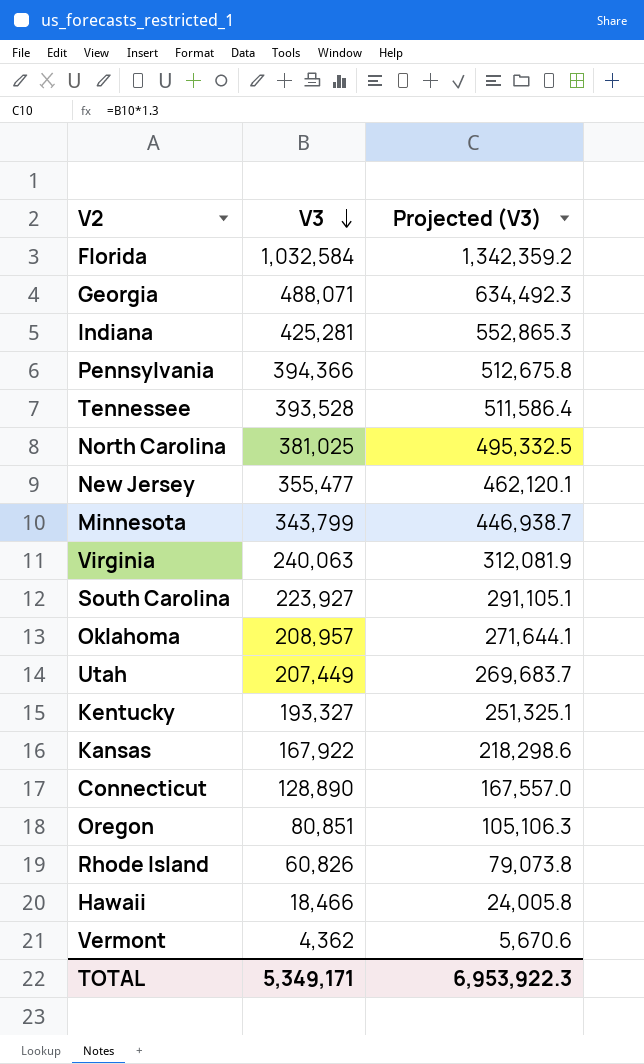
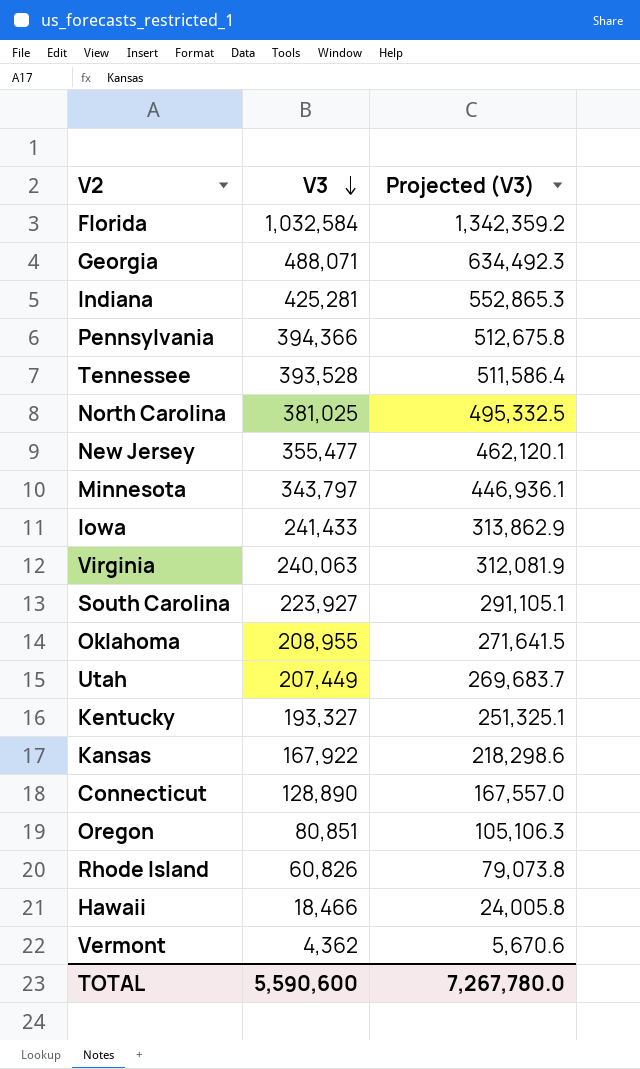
Minnesota | V3: 343,799 -> 343,797
Minnesota | Projected (V3): 446,938.7 -> 446,936.1
row Iowa: none -> 241,433 | 313,862.9
Oklahoma | V3: 208,957 -> 208,955
Oklahoma | Projected (V3): 271,644.1 -> 271,641.5
TOTAL | V3: 5,349,171 -> 5,590,600
TOTAL | Projected (V3): 6,953,922.3 -> 7,267,780.0

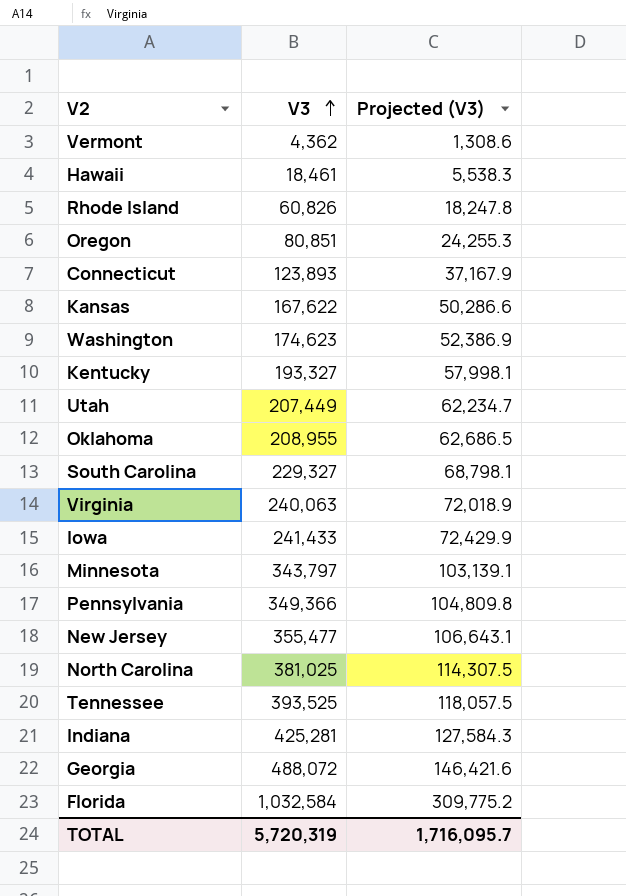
row order: V3 descending -> V3 ascending
column Projected (V3) | formula: [V3] * 1.3 -> [V3] * 0.3
Hawaii | V3: 18,466 -> 18,461
Connecticut | V3: 128,890 -> 123,893
Kansas | V3: 167,922 -> 167,622
row Washington: none -> 174,623 | 52,386.9
South Carolina | V3: 223,927 -> 229,327
Pennsylvania | V3: 394,366 -> 349,366
Tennessee | V3: 393,528 -> 393,525
Georgia | V3: 488,071 -> 488,072
TOTAL | V3: 5,590,600 -> 5,720,319
TOTAL | Projected (V3): 7,267,780.0 -> 1,716,095.7

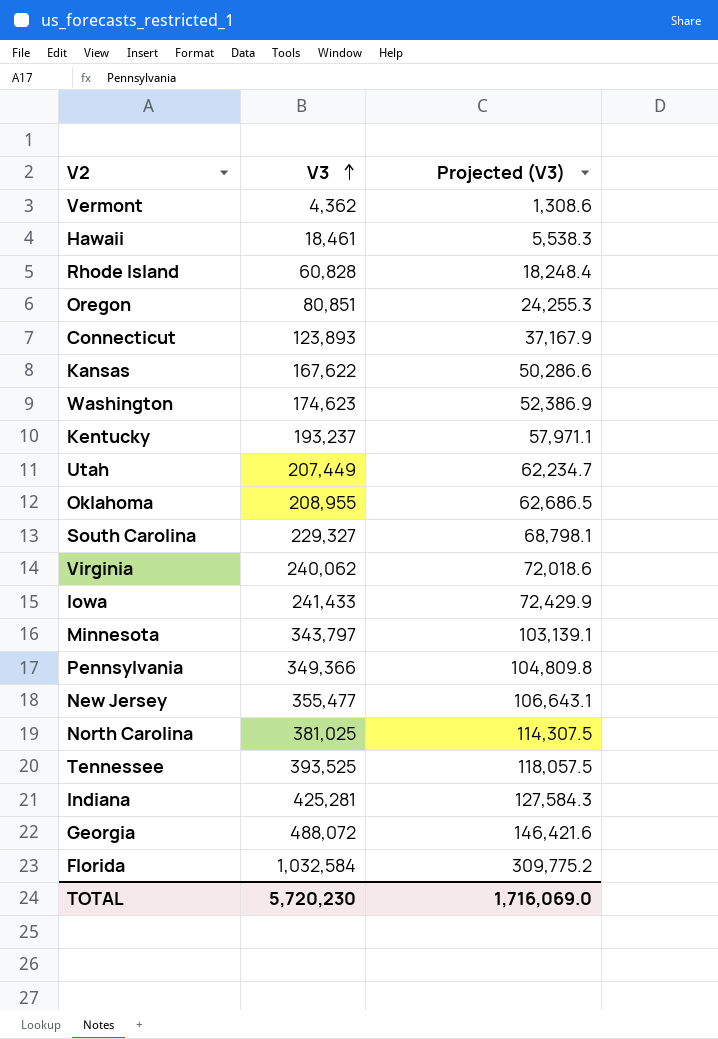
Rhode Island | V3: 60,826 -> 60,828
Rhode Island | Projected (V3): 18,247.8 -> 18,248.4
Kentucky | V3: 193,327 -> 193,237
Kentucky | Projected (V3): 57,998.1 -> 57,971.1
Virginia | V3: 240,063 -> 240,062
Virginia | Projected (V3): 72,018.9 -> 72,018.6
TOTAL | V3: 5,720,319 -> 5,720,230
TOTAL | Projected (V3): 1,716,095.7 -> 1,716,069.0

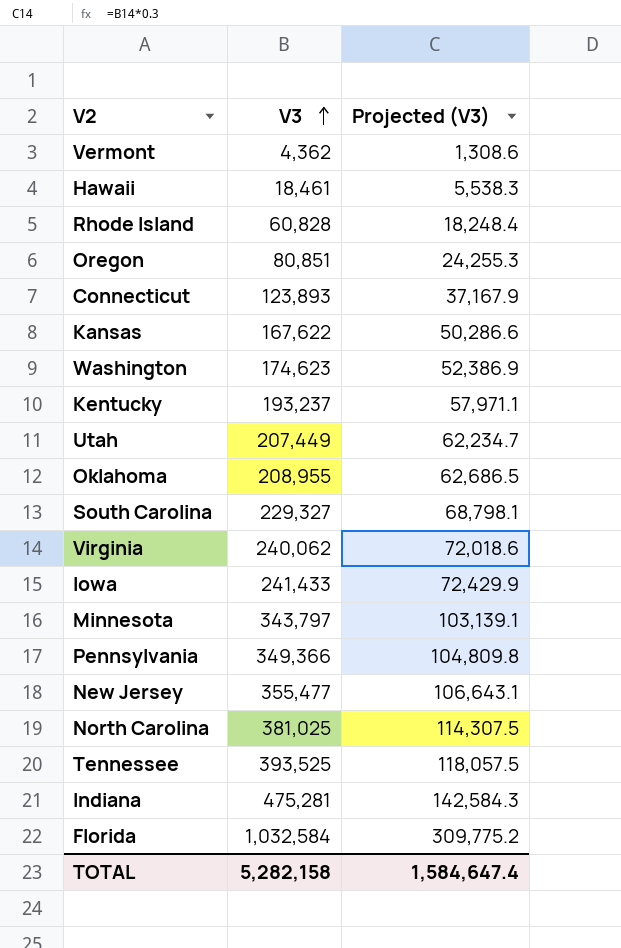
row Georgia: 488,072 | 146,421.6 -> none
Indiana | V3: 425,281 -> 475,281
Indiana | Projected (V3): 127,584.3 -> 142,584.3
TOTAL | V3: 5,720,230 -> 5,282,158
TOTAL | Projected (V3): 1,716,069.0 -> 1,584,647.4

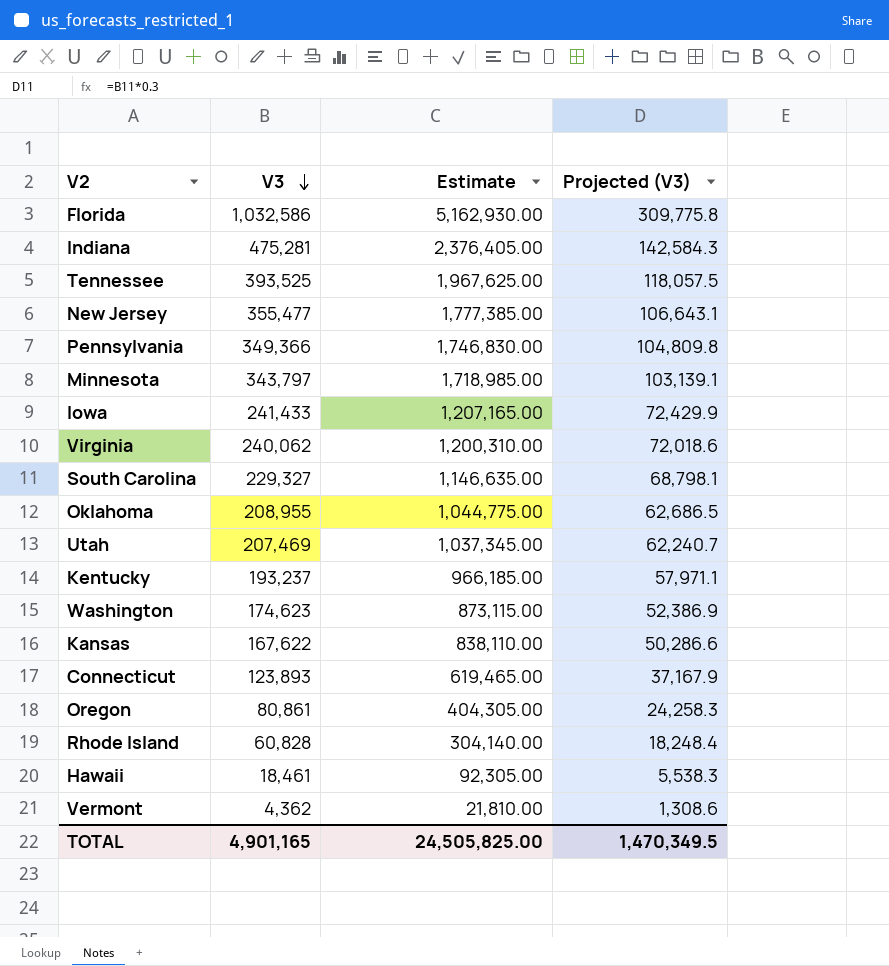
row order: V3 ascending -> V3 descending
column Estimate | formula: none -> [V3] * 5
row North Carolina: 381,025 | 114,307.5 -> none
Florida | V3: 1,032,584 -> 1,032,586
Florida | Projected (V3): 309,775.2 -> 309,775.8
Utah | V3: 207,449 -> 207,469
Utah | Projected (V3): 62,234.7 -> 62,240.7
Oregon | V3: 80,851 -> 80,861
Oregon | Projected (V3): 24,255.3 -> 24,258.3
TOTAL | V3: 5,282,158 -> 4,901,165
TOTAL | Projected (V3): 1,584,647.4 -> 1,470,349.5

